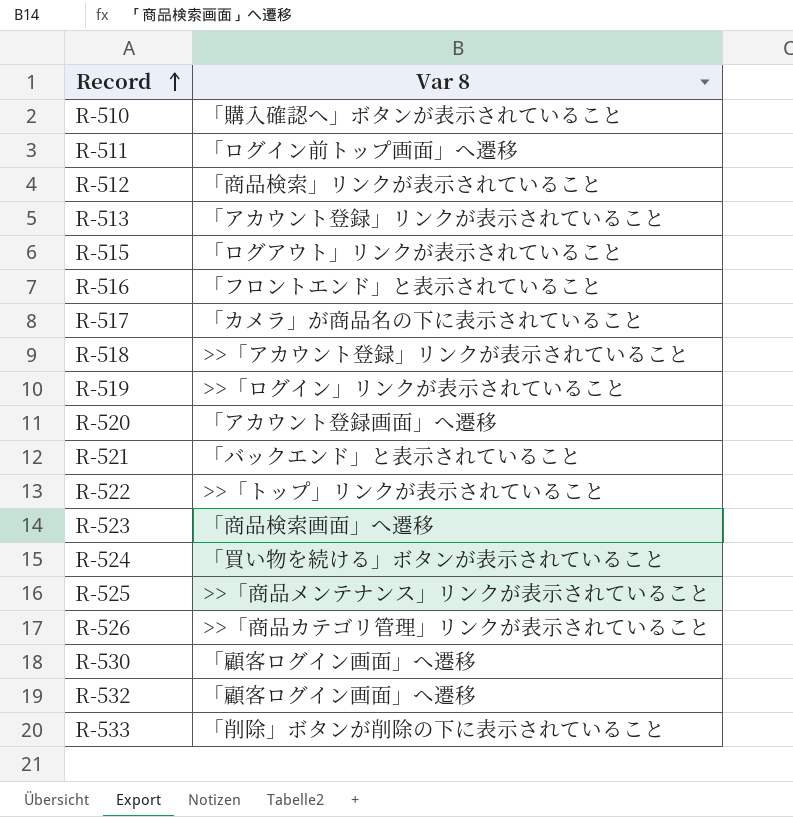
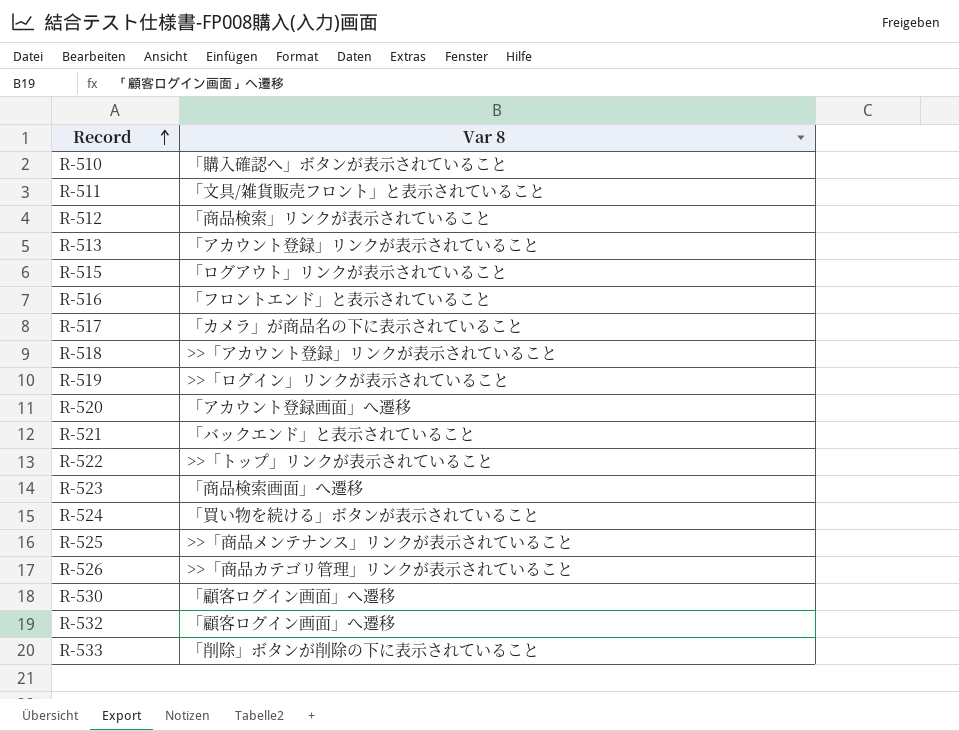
R-511 | Var 8: 「ログイン前トップ画面」へ遷移 -> 「文具/雑貨販売フロント」と表示されていること

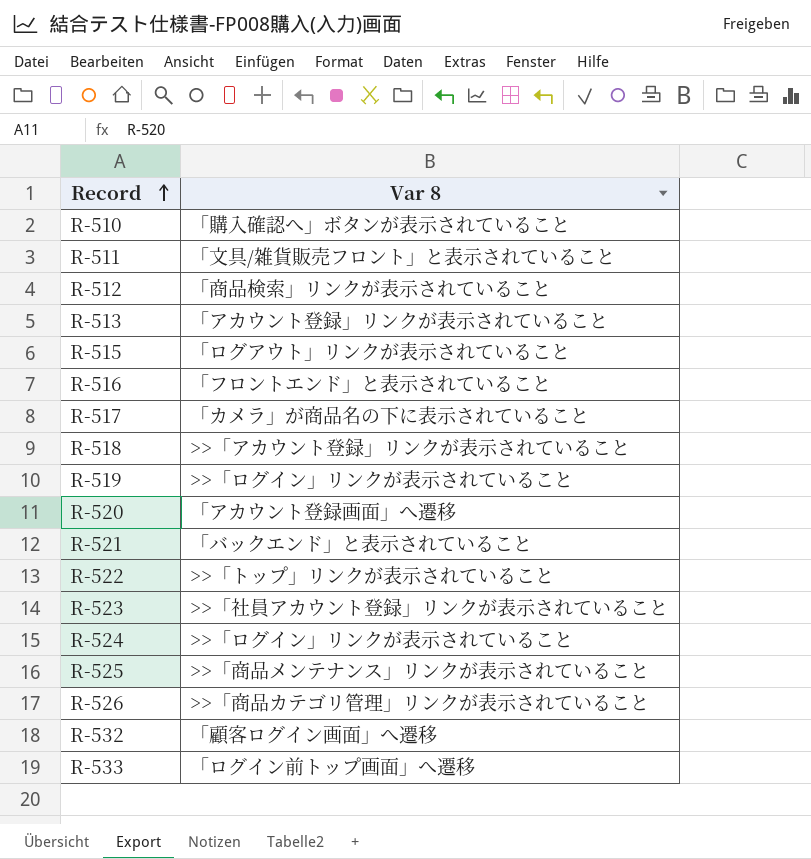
row R-530: 「顧客ログイン画面」へ遷移 -> none
R-523 | Var 8: 「商品検索画面」へ遷移 -> >>「社員アカウント登録」リンクが表示されていること
R-524 | Var 8: 「買い物を続ける」ボタンが表示されていること -> >>「ログイン」リンクが表示されていること
R-533 | Var 8: 「削除」ボタンが削除の下に表示されていること -> 「ログイン前トップ画面」へ遷移

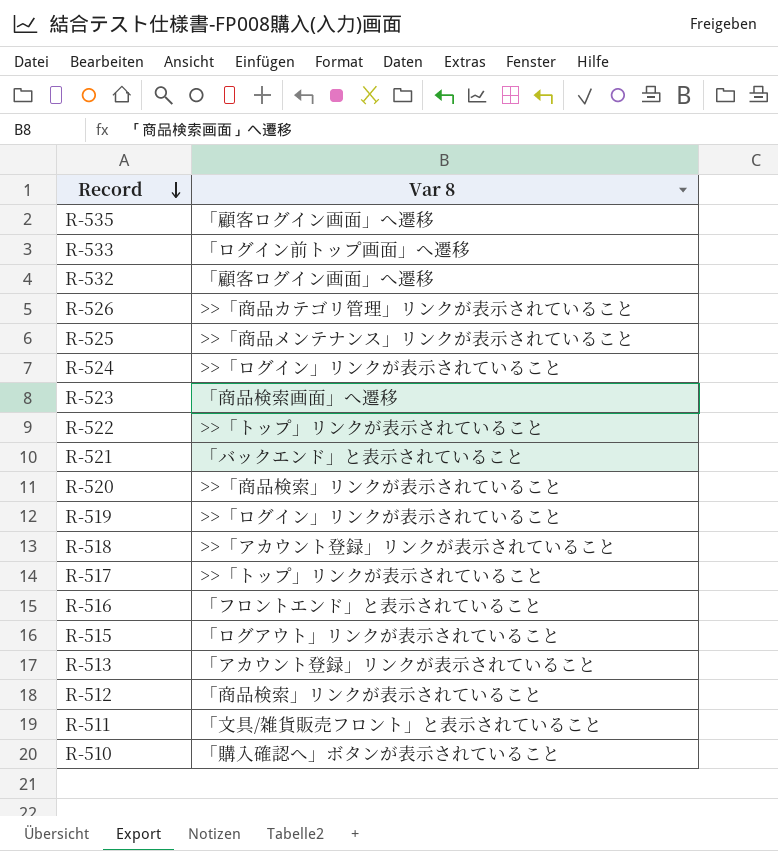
row order: Record ascending -> Record descending
row R-535: none -> 「顧客ログイン画面」へ遷移
R-523 | Var 8: >>「社員アカウント登録」リンクが表示されていること -> 「商品検索画面」へ遷移
R-520 | Var 8: 「アカウント登録画面」へ遷移 -> >>「商品検索」リンクが表示されていること
R-517 | Var 8: 「カメラ」が商品名の下に表示されていること -> >>「トップ」リンクが表示されていること

